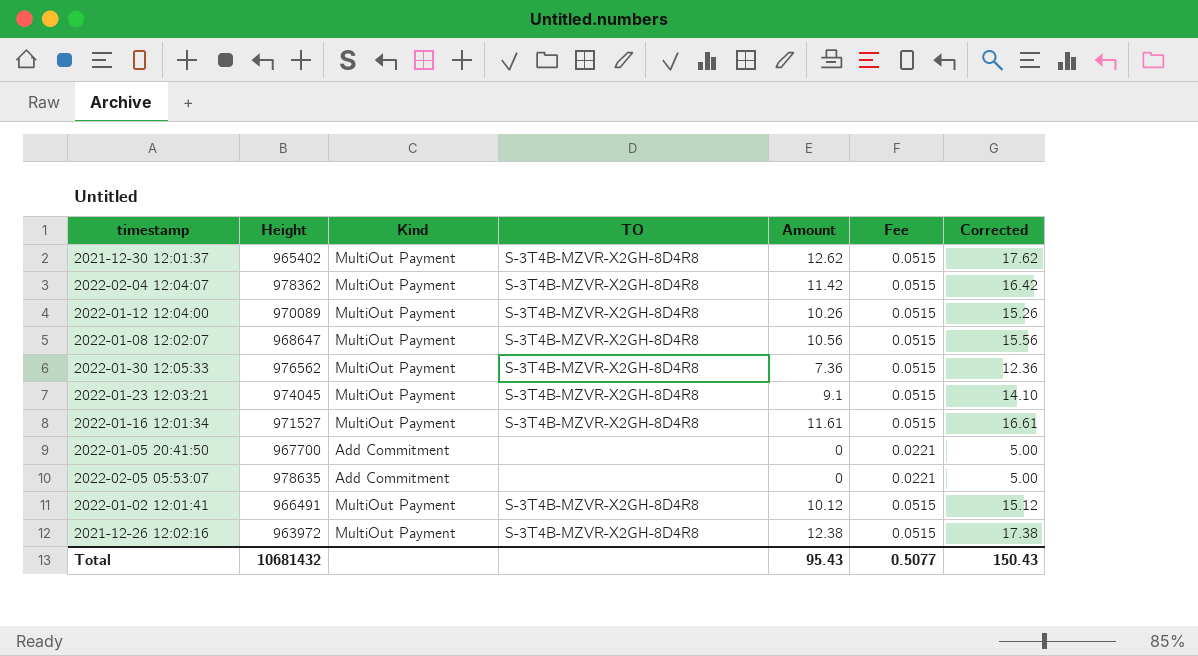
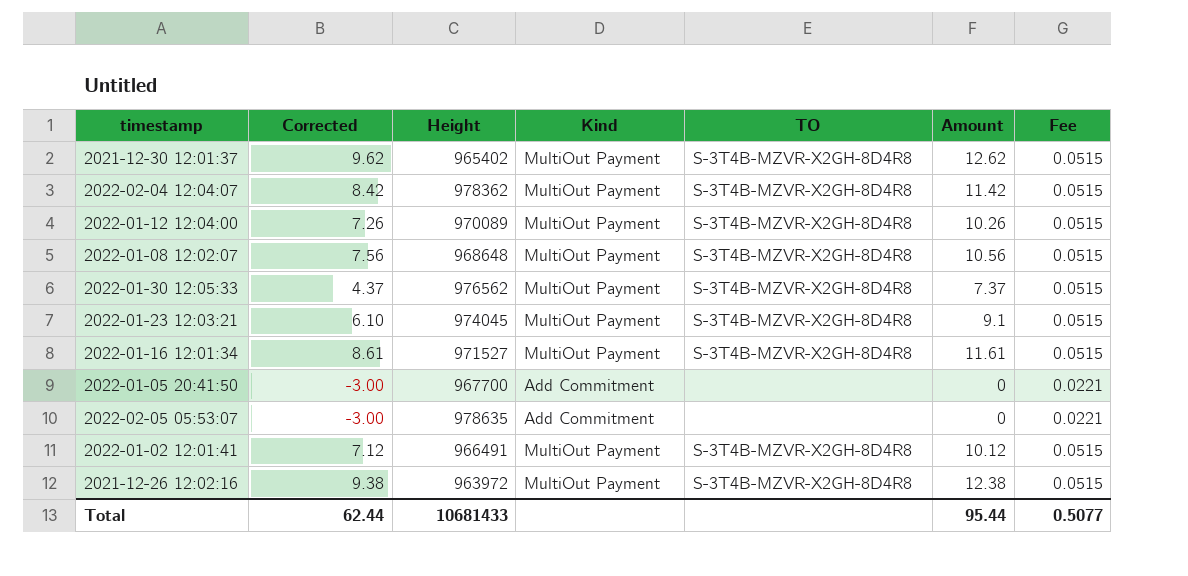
column Corrected | formula: [Amount] + 5 -> [Amount] - 3
column Corrected | position: 7 -> 2
2022-01-08 12:02:07 | Height: 968647 -> 968648
2022-01-30 12:05:33 | Amount: 7.36 -> 7.37
Total | Corrected: 150.43 -> 62.44
Total | Height: 10681432 -> 10681433
Total | Amount: 95.43 -> 95.44

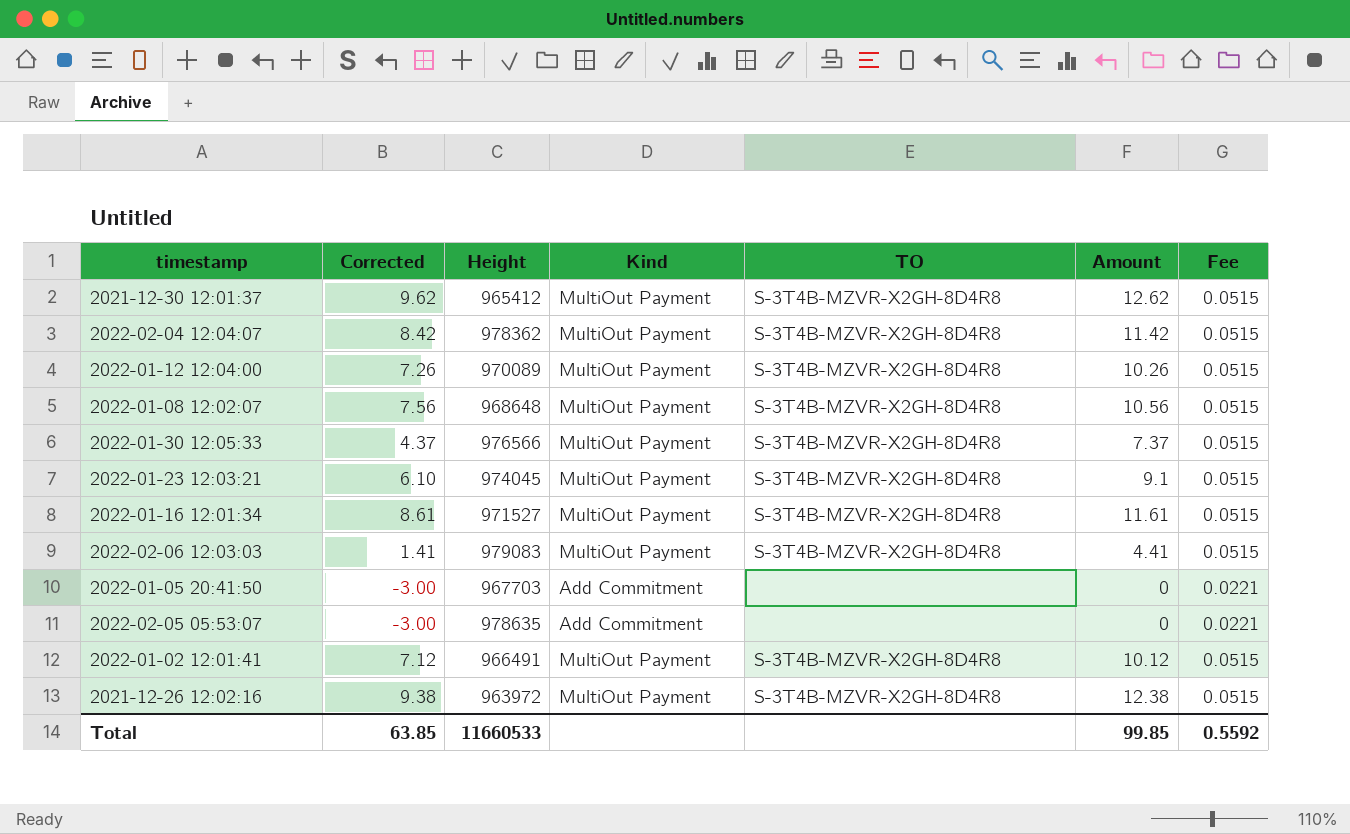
2021-12-30 12:01:37 | Height: 965402 -> 965412
2022-01-30 12:05:33 | Height: 976562 -> 976566
row 2022-02-06 12:03:03: none -> 1.41 | 979083 | MultiOut Payment | S-3T4B-MZVR-X2GH-8D4R8 | 4.41 | 0.0515
2022-01-05 20:41:50 | Height: 967700 -> 967703
Total | Corrected: 62.44 -> 63.85
Total | Height: 10681433 -> 11660533
Total | Amount: 95.44 -> 99.85
Total | Fee: 0.5077 -> 0.5592

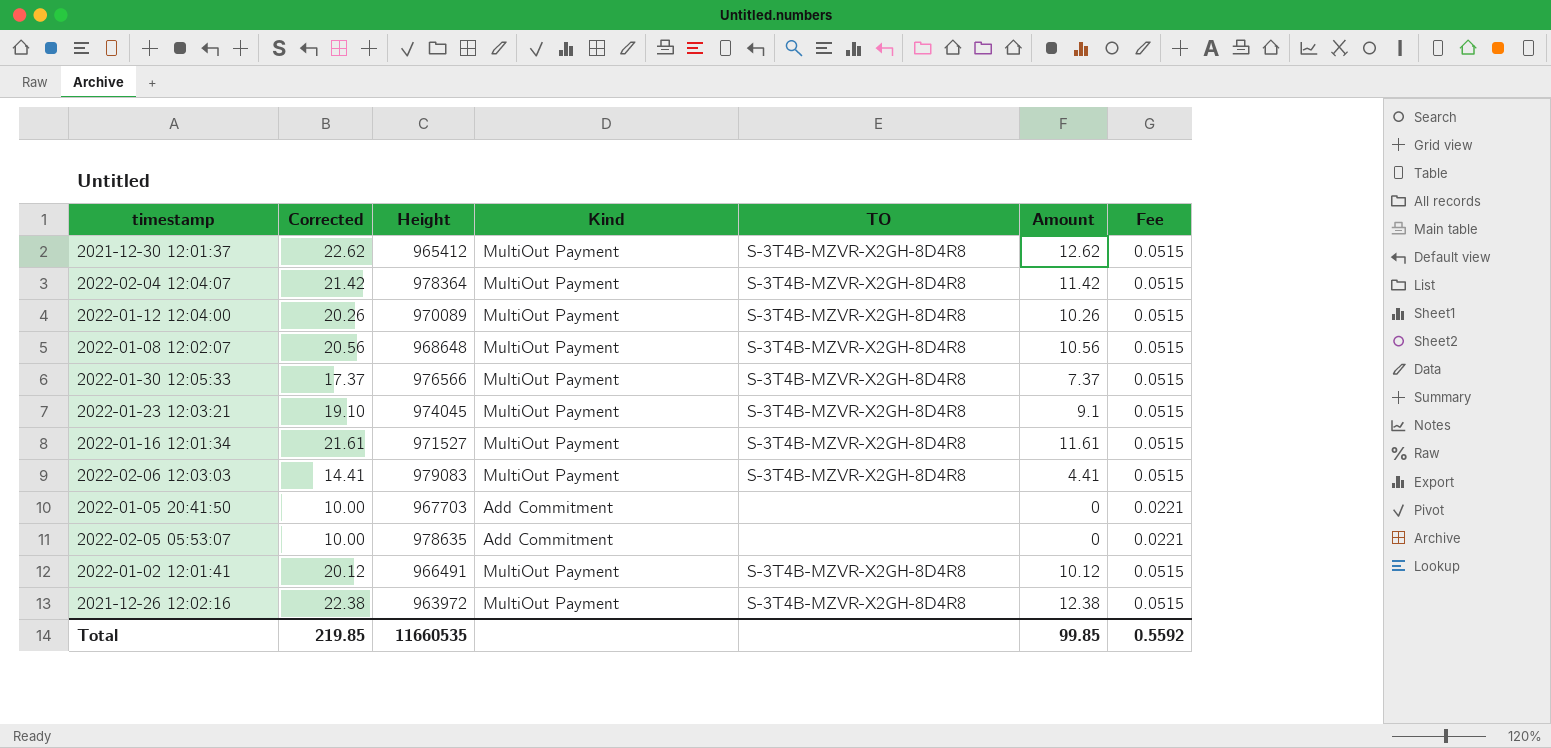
column Corrected | formula: [Amount] - 3 -> [Amount] + 10
2022-02-04 12:04:07 | Height: 978362 -> 978364
Total | Corrected: 63.85 -> 219.85
Total | Height: 11660533 -> 11660535

